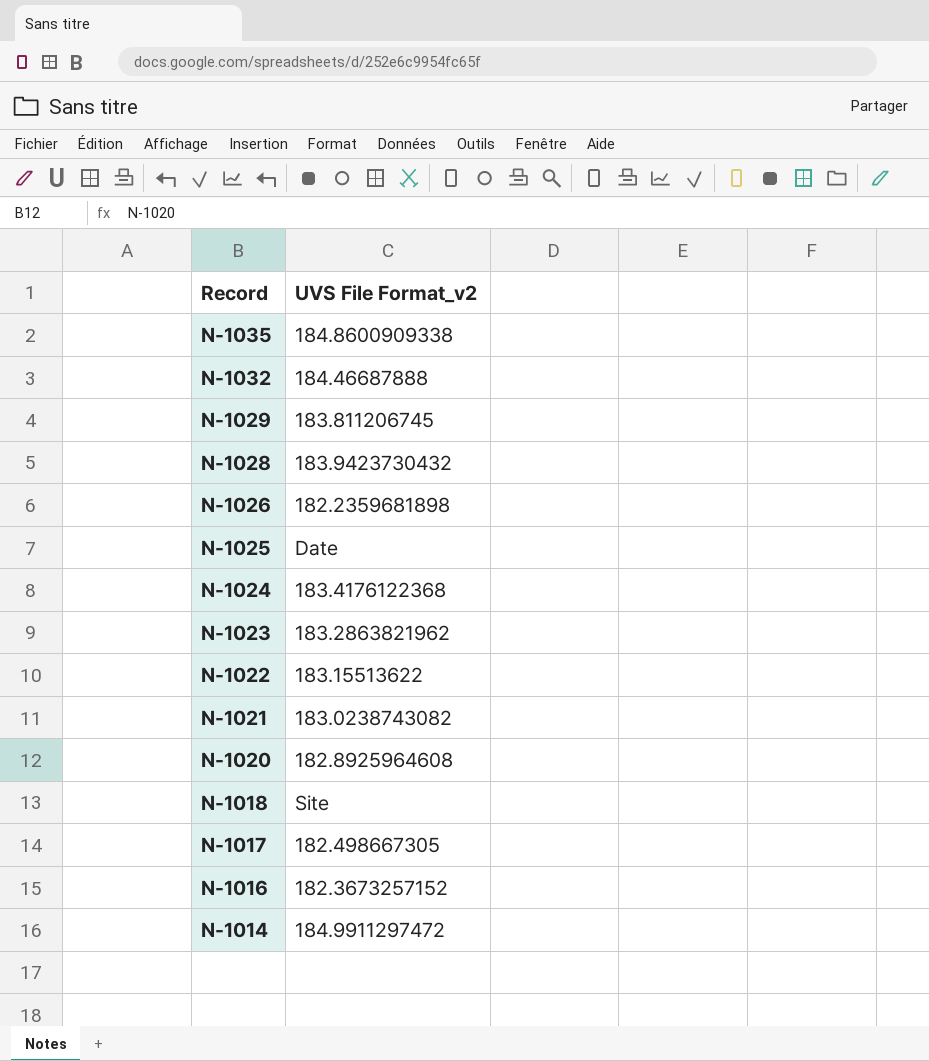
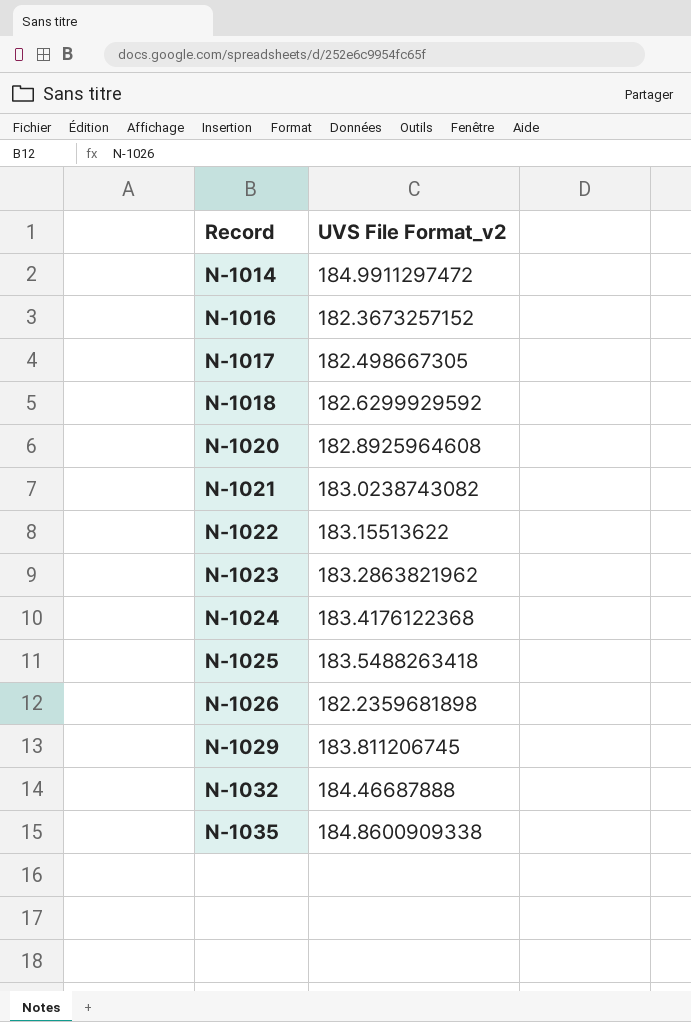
row order: Record descending -> Record ascending
row N-1028: 183.9423730432 -> none
N-1018 | UVS File Format_v2: Site -> 182.6299929592
N-1025 | UVS File Format_v2: Date -> 183.5488263418

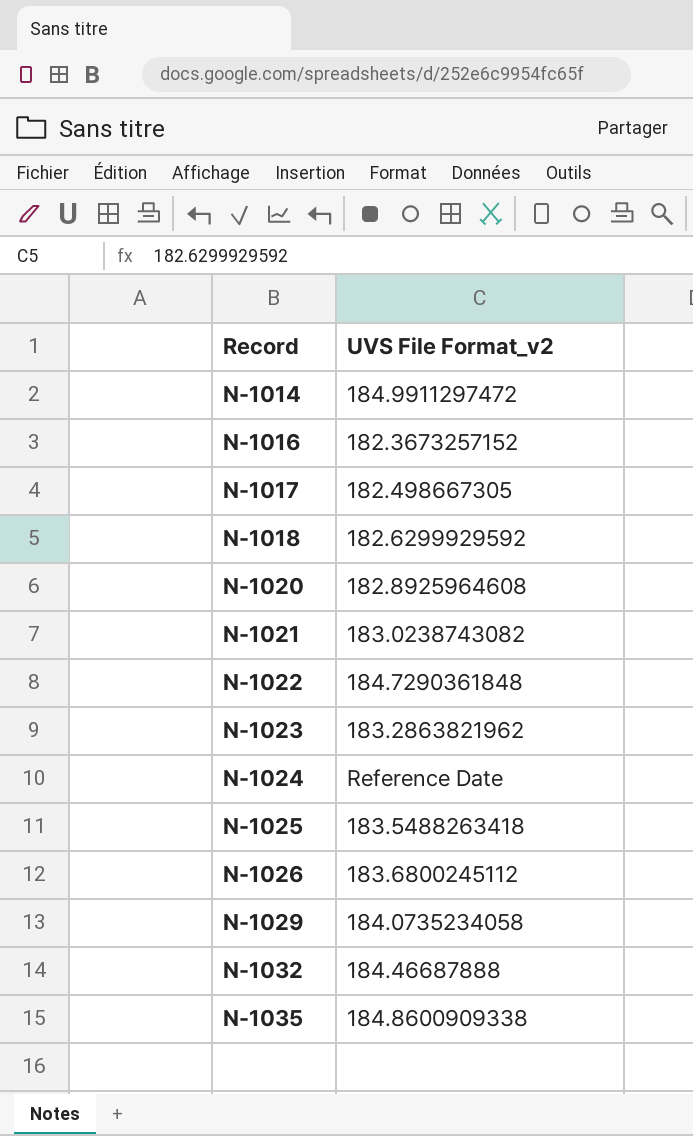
N-1022 | UVS File Format_v2: 183.15513622 -> 184.7290361848
N-1024 | UVS File Format_v2: 183.4176122368 -> Reference Date
N-1026 | UVS File Format_v2: 182.2359681898 -> 183.6800245112
N-1029 | UVS File Format_v2: 183.811206745 -> 184.0735234058

